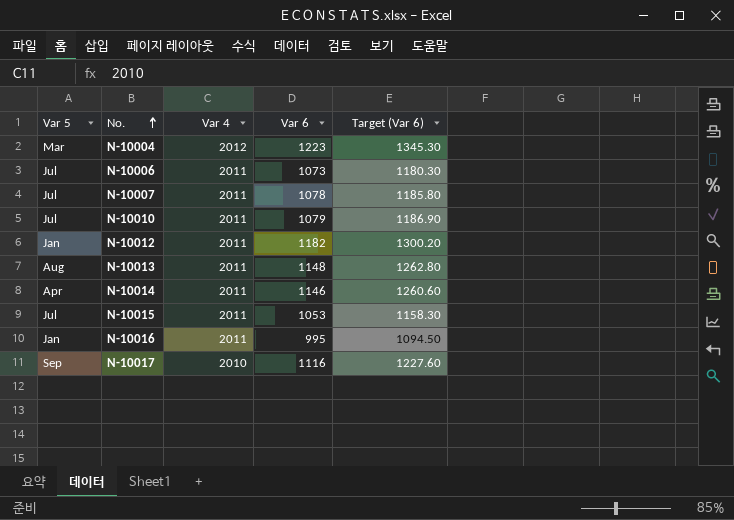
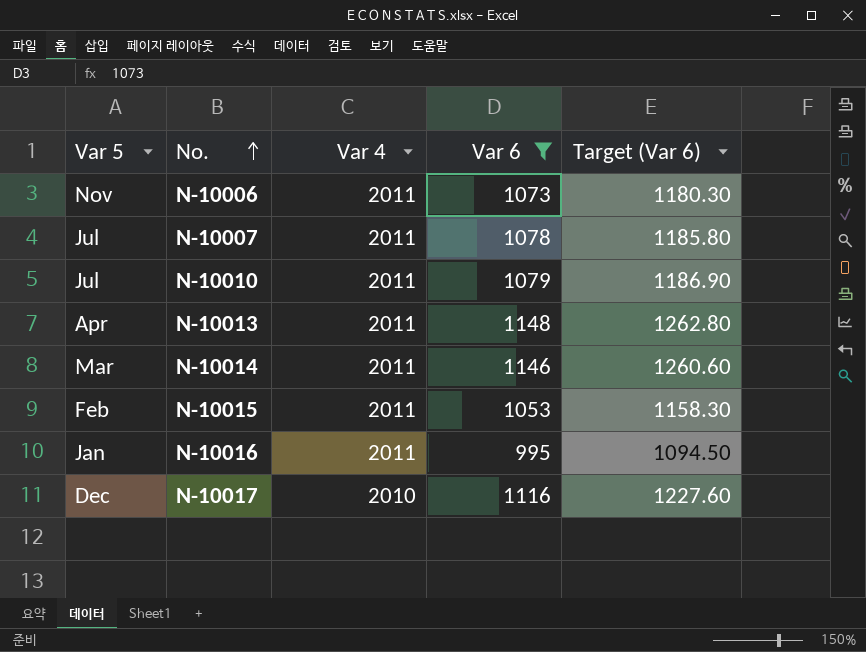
filter: none -> Var 6 <= 1148
N-10006 | Var 5: Jul -> Nov
N-10013 | Var 5: Aug -> Apr
N-10014 | Var 5: Apr -> Mar
N-10015 | Var 5: Jul -> Feb
N-10017 | Var 5: Sep -> Dec

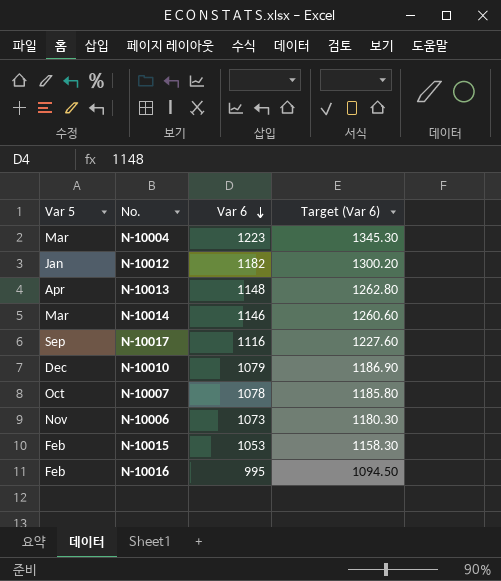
filter: Var 6 <= 1148 -> none
row order: No. ascending -> Var 6 descending
column Var 4 | position: 3 -> none
N-10017 | Var 5: Dec -> Sep
N-10010 | Var 5: Jul -> Dec
N-10007 | Var 5: Jul -> Oct
N-10016 | Var 5: Jan -> Feb

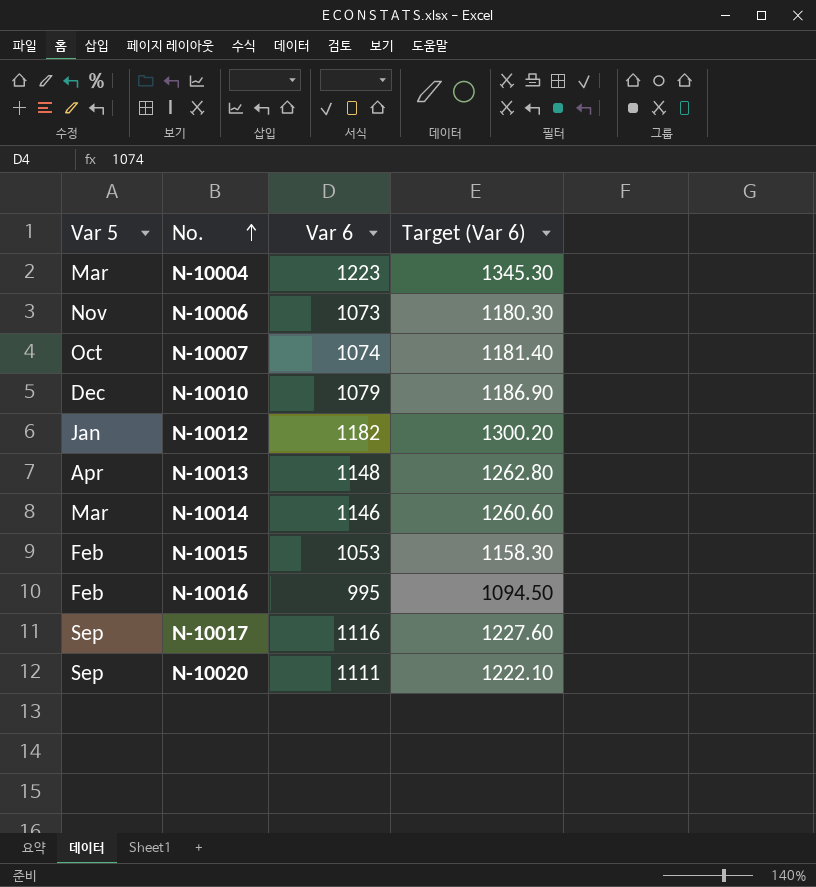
row order: Var 6 descending -> No. ascending
N-10007 | Var 6: 1078 -> 1074
N-10007 | Target (Var 6): 1185.80 -> 1181.40
row N-10020: none -> Sep | 1111 | 1222.10

